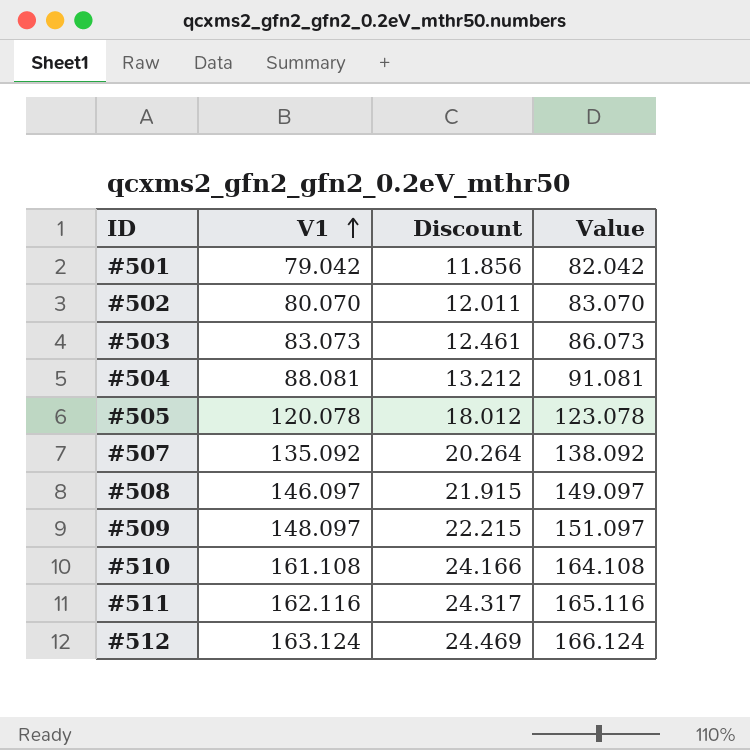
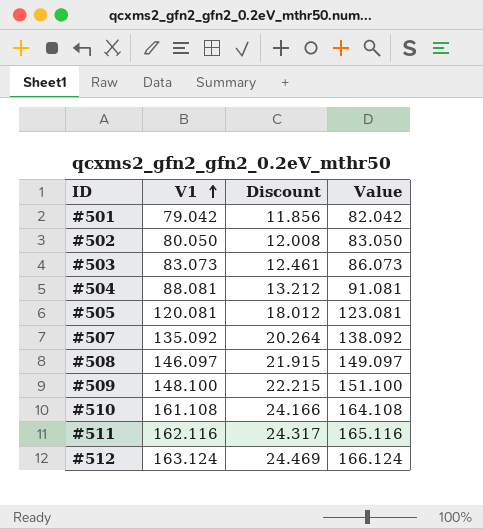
#502 | V1: 80.070 -> 80.050
#502 | Discount: 12.011 -> 12.008
#502 | Value: 83.070 -> 83.050
#505 | V1: 120.078 -> 120.081
#505 | Value: 123.078 -> 123.081
#509 | V1: 148.097 -> 148.100
#509 | Value: 151.097 -> 151.100

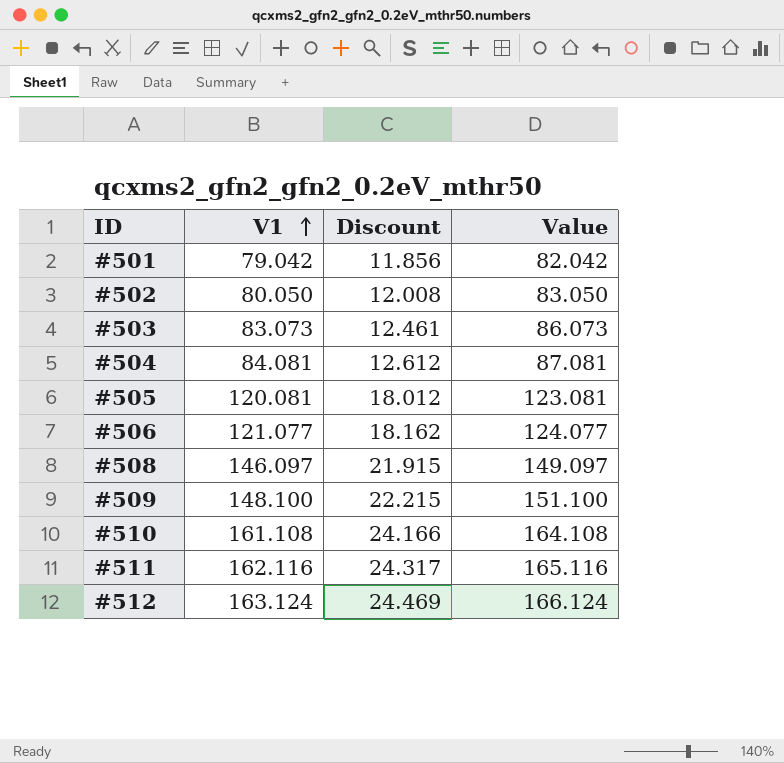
row #507: 135.092 | 20.264 | 138.092 -> none
#504 | V1: 88.081 -> 84.081
#504 | Discount: 13.212 -> 12.612
#504 | Value: 91.081 -> 87.081
row #506: none -> 121.077 | 18.162 | 124.077

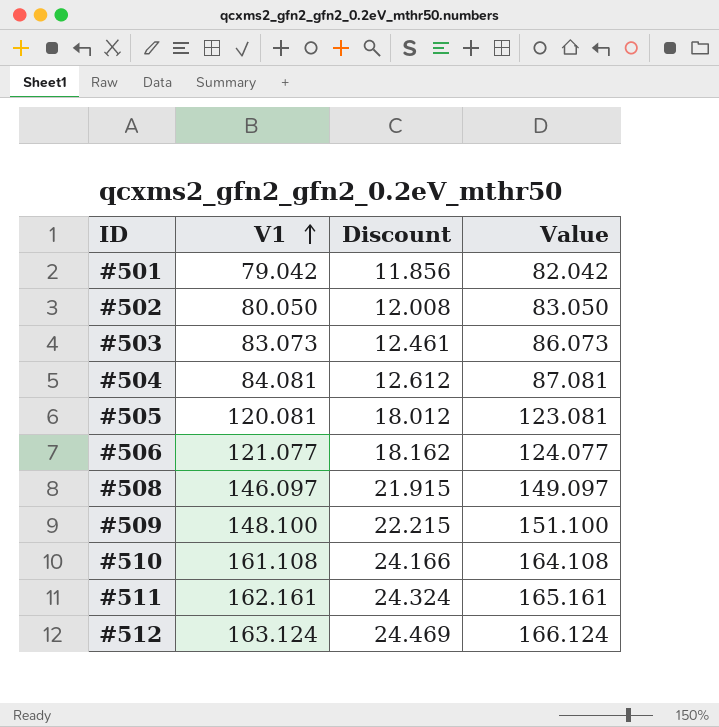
#511 | V1: 162.116 -> 162.161
#511 | Discount: 24.317 -> 24.324
#511 | Value: 165.116 -> 165.161

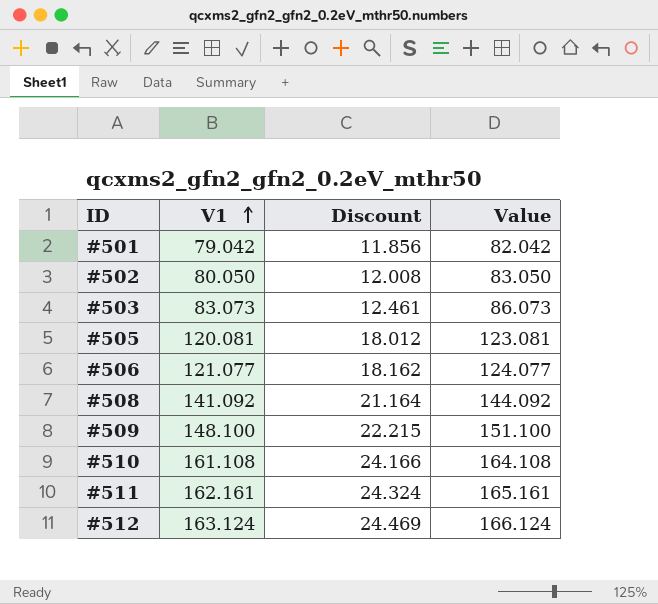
row #504: 84.081 | 12.612 | 87.081 -> none
#508 | V1: 146.097 -> 141.092
#508 | Discount: 21.915 -> 21.164
#508 | Value: 149.097 -> 144.092

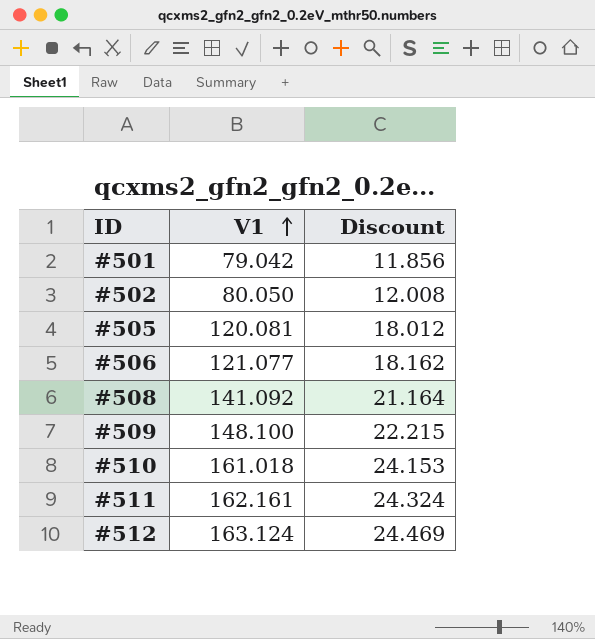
column Value | formula: [V1] + 3 -> none
row #503: 83.073 | 12.461 | 86.073 -> none
#510 | V1: 161.108 -> 161.018
#510 | Discount: 24.166 -> 24.153

